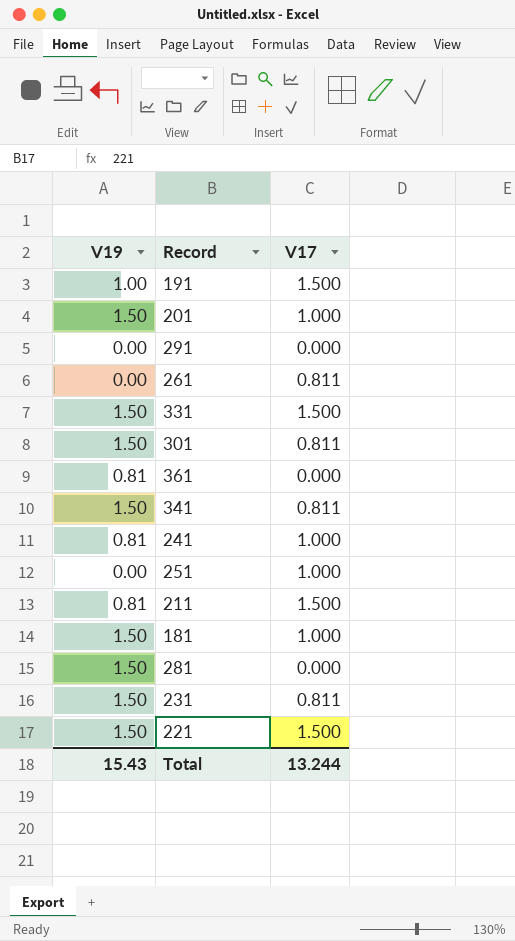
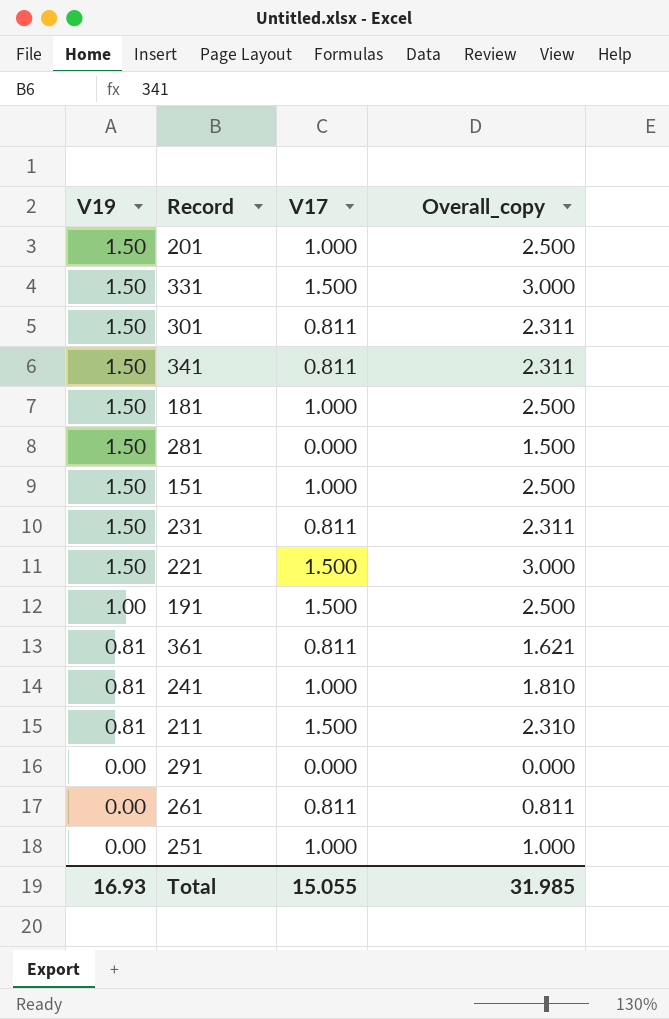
row order: none -> V19 descending
column Overall_copy | formula: none -> [V19] + [V17]
row 151: none -> 1.50 | 1.000 | 2.500
361 | V17: 0.000 -> 0.811
Total | V19: 15.43 -> 16.93
Total | V17: 13.244 -> 15.055

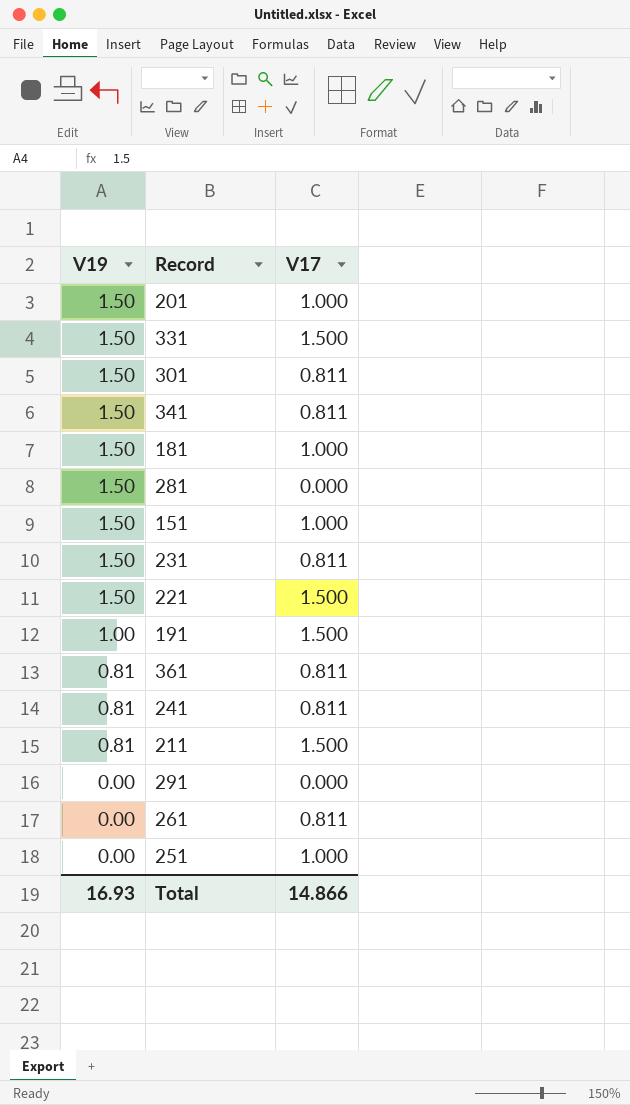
column Overall_copy | formula: [V19] + [V17] -> none
241 | V17: 1.000 -> 0.811
Total | V17: 15.055 -> 14.866

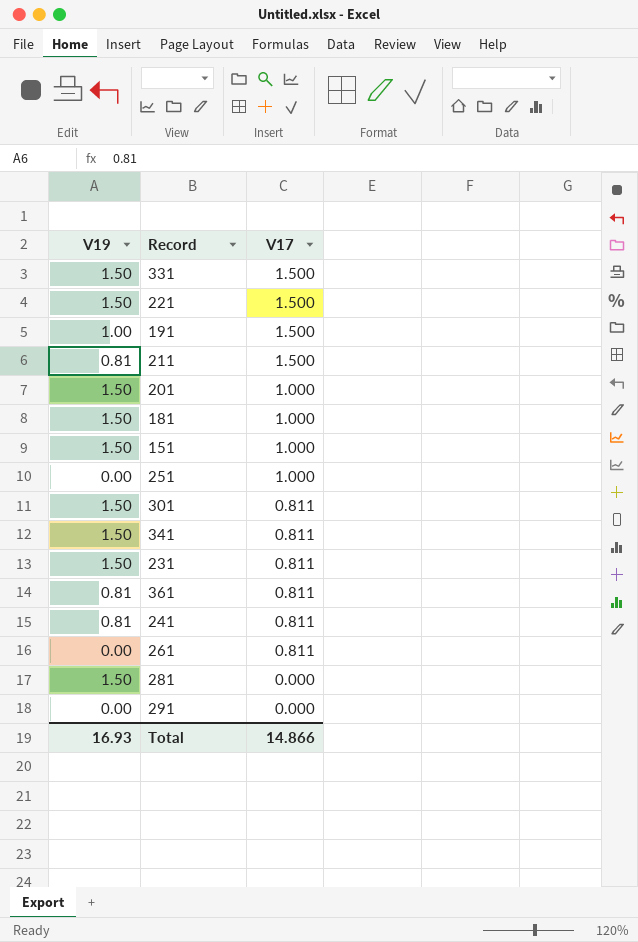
row order: V19 descending -> V17 descending

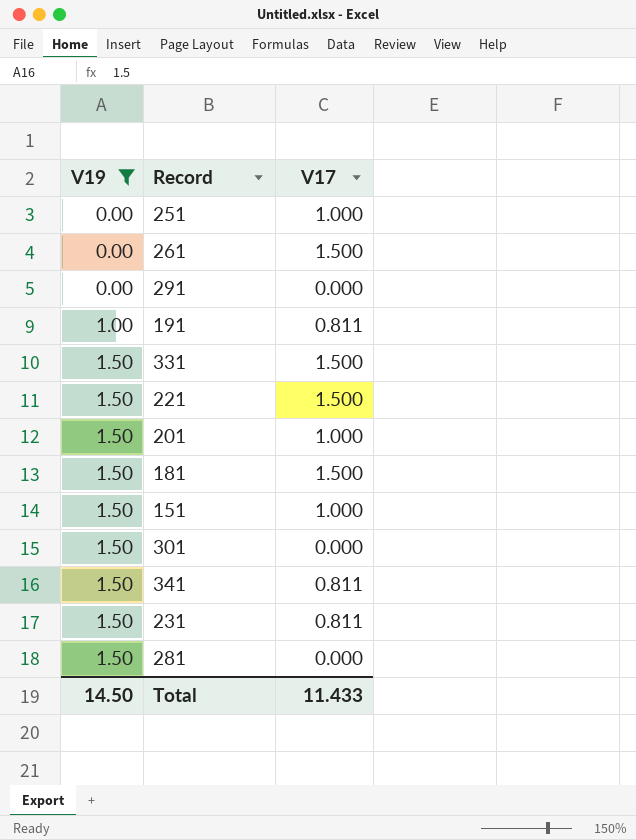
filter: none -> V19 != 0.81
row order: V17 descending -> V19 ascending
261 | V17: 0.811 -> 1.500
191 | V17: 1.500 -> 0.811
181 | V17: 1.000 -> 1.500
301 | V17: 0.811 -> 0.000
Total | V19: 16.93 -> 14.50
Total | V17: 14.866 -> 11.433

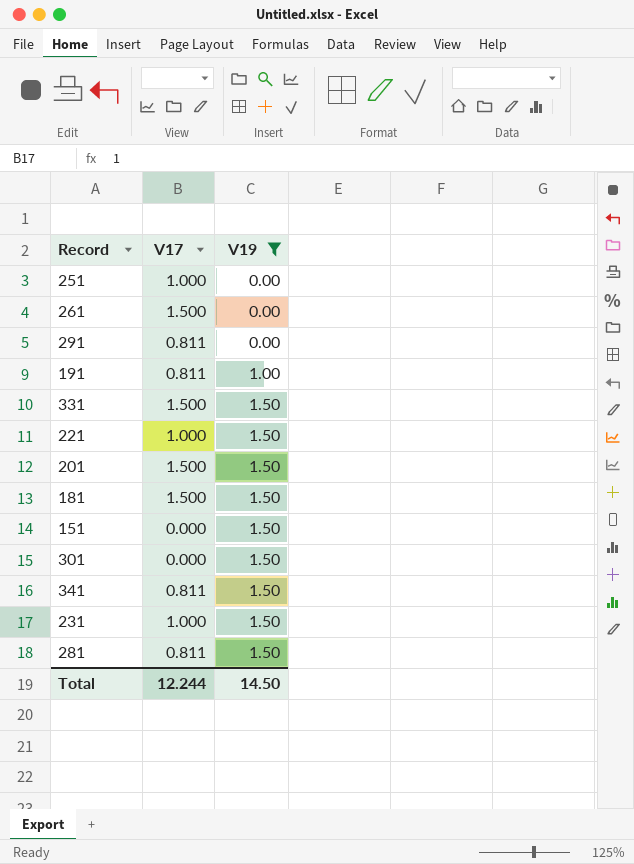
column V19 | position: 1 -> 3
291 | V17: 0.000 -> 0.811
221 | V17: 1.500 -> 1.000
201 | V17: 1.000 -> 1.500
151 | V17: 1.000 -> 0.000
231 | V17: 0.811 -> 1.000
281 | V17: 0.000 -> 0.811
Total | V17: 11.433 -> 12.244

